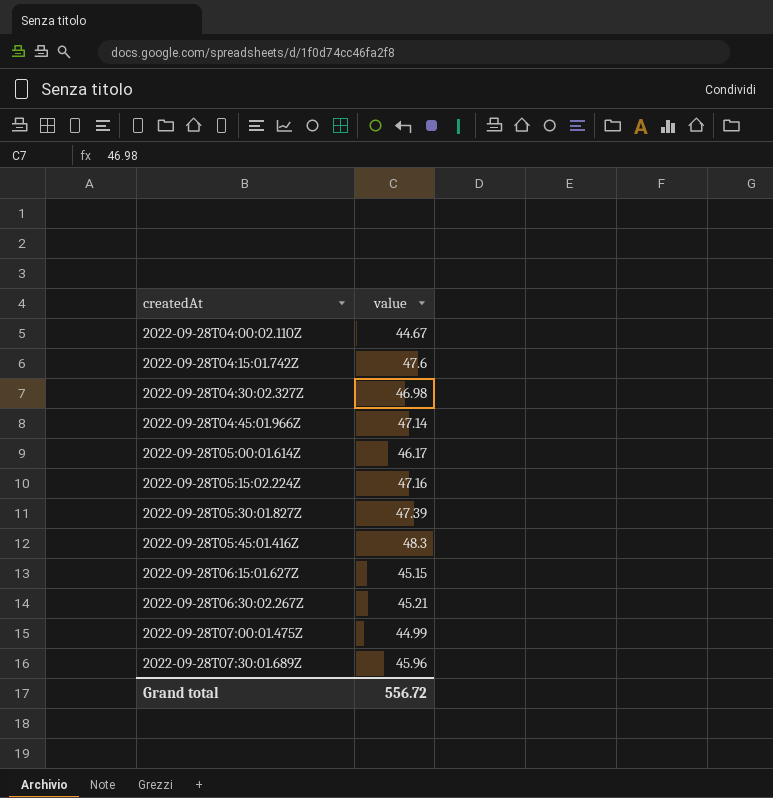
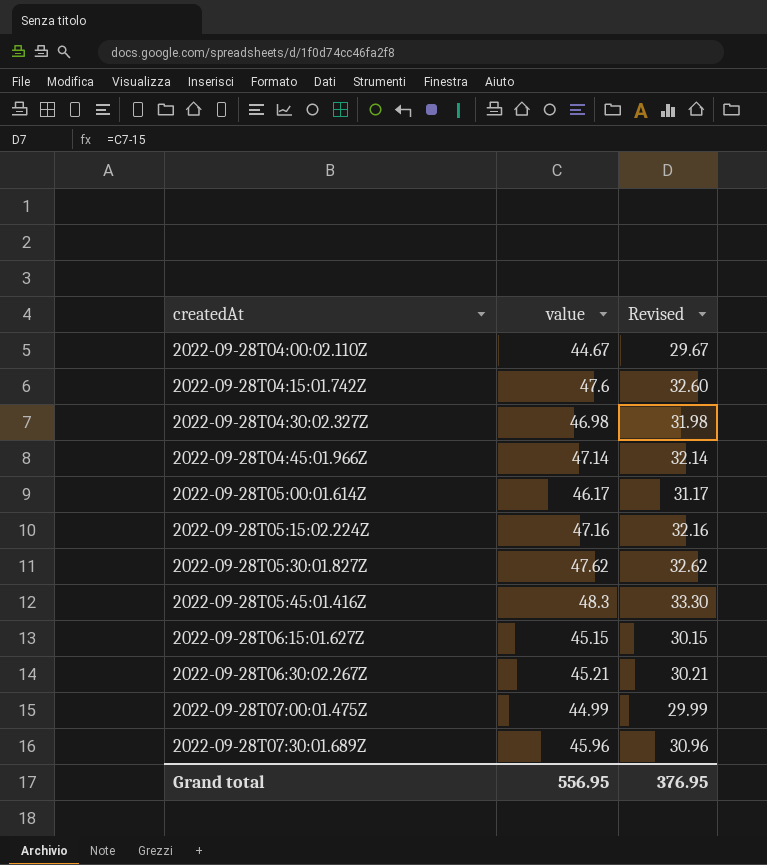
column Revised | formula: none -> [value] - 15
2022-09-28T05:30:01.827Z | value: 47.39 -> 47.62
Grand total | value: 556.72 -> 556.95

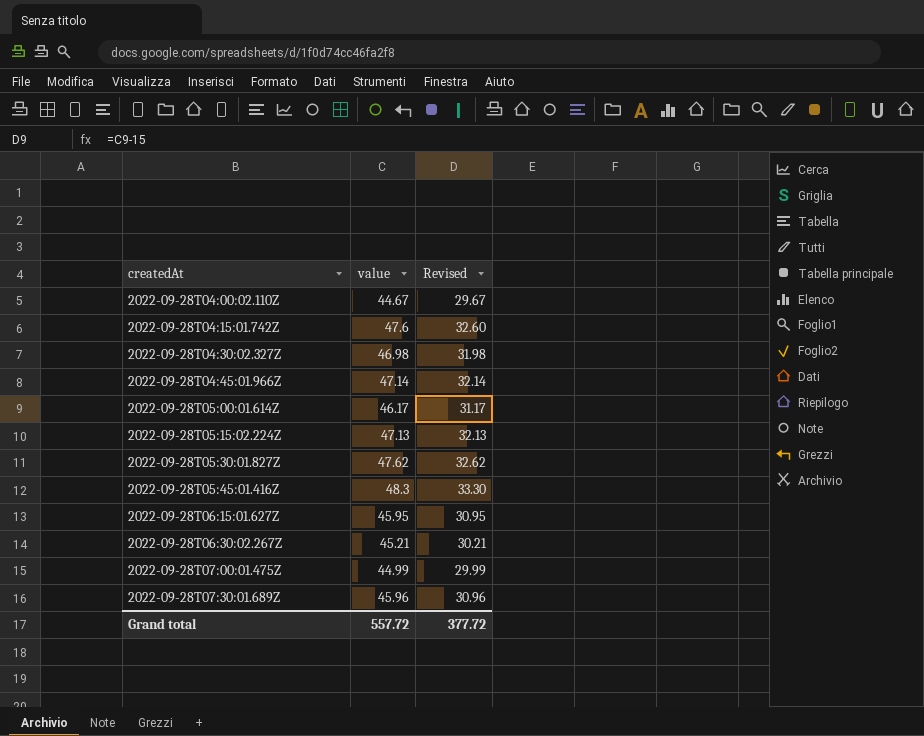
2022-09-28T05:15:02.224Z | value: 47.16 -> 47.13
2022-09-28T05:15:02.224Z | Revised: 32.16 -> 32.13
2022-09-28T06:15:01.627Z | value: 45.15 -> 45.95
2022-09-28T06:15:01.627Z | Revised: 30.15 -> 30.95
Grand total | value: 556.95 -> 557.72
Grand total | Revised: 376.95 -> 377.72

